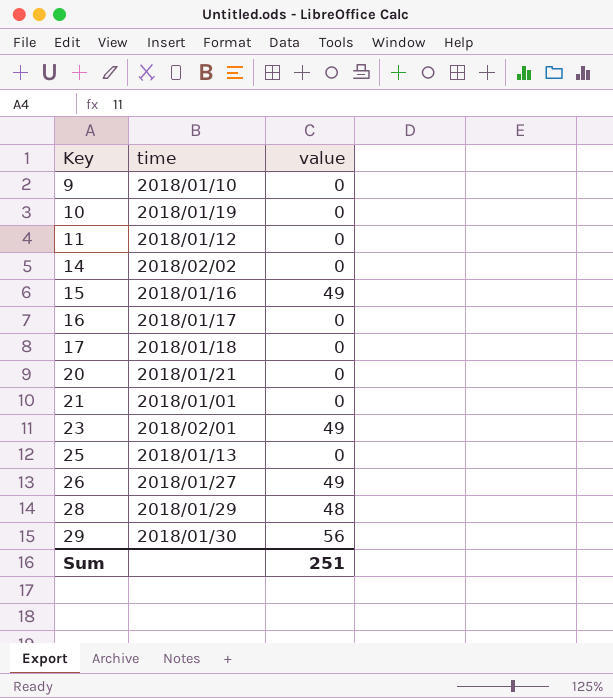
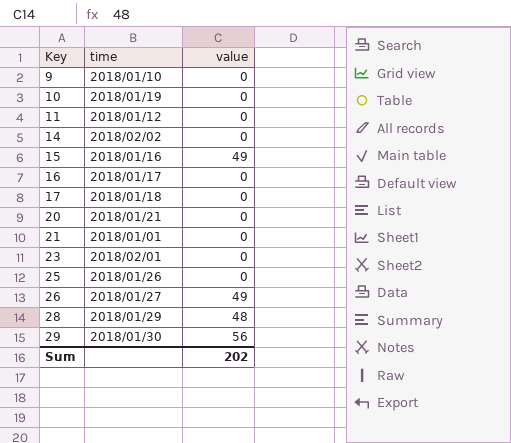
23 | value: 49 -> 0
25 | time: 2018/01/13 -> 2018/01/26
Sum | value: 251 -> 202

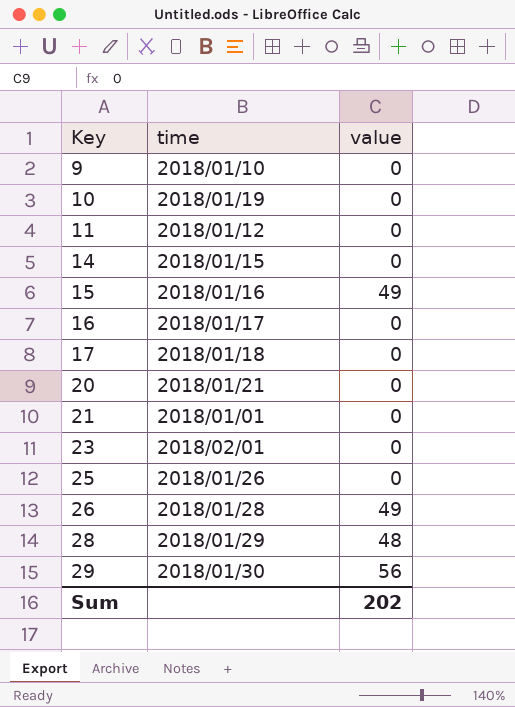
14 | time: 2018/02/02 -> 2018/01/15
26 | time: 2018/01/27 -> 2018/01/28

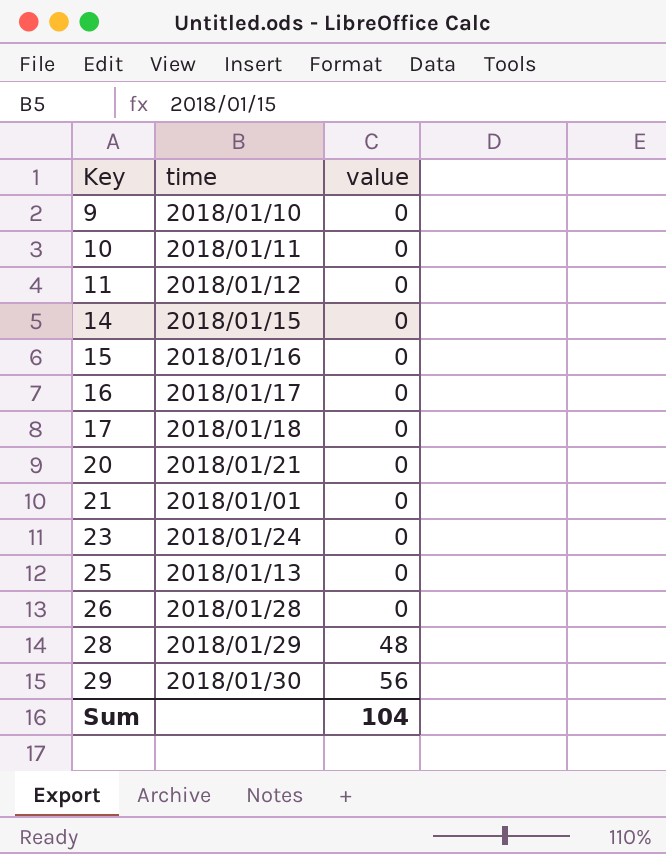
10 | time: 2018/01/19 -> 2018/01/11
15 | value: 49 -> 0
23 | time: 2018/02/01 -> 2018/01/24
25 | time: 2018/01/26 -> 2018/01/13
26 | value: 49 -> 0
Sum | value: 202 -> 104

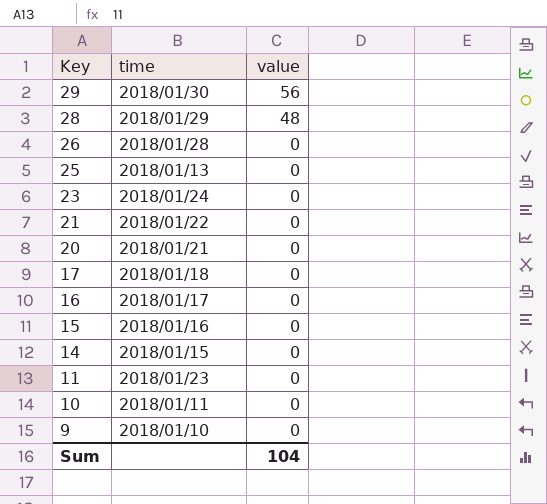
row order: Key ascending -> Key descending
21 | time: 2018/01/01 -> 2018/01/22
11 | time: 2018/01/12 -> 2018/01/23

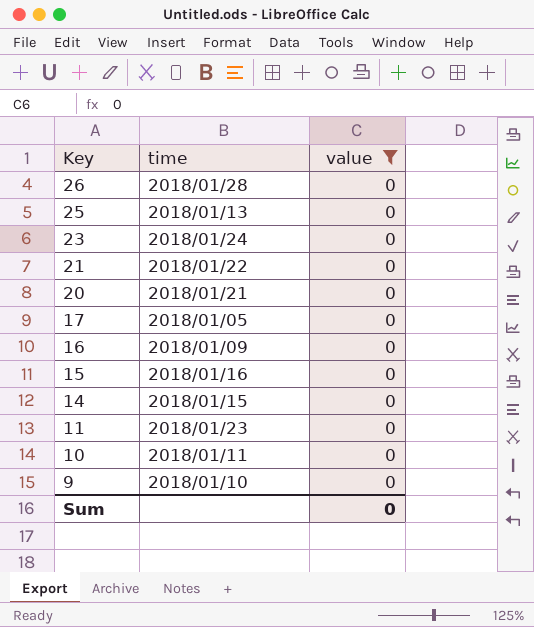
filter: none -> value = 0
17 | time: 2018/01/18 -> 2018/01/05
16 | time: 2018/01/17 -> 2018/01/09
Sum | value: 104 -> 0

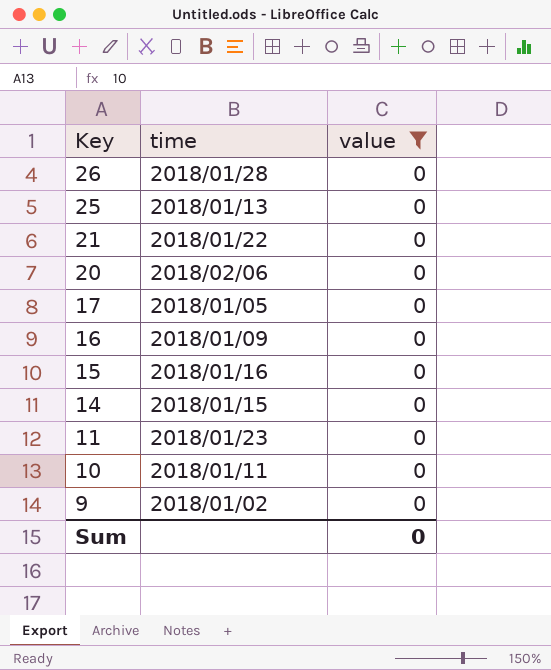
row 23: 2018/01/24 | 0 -> none
20 | time: 2018/01/21 -> 2018/02/06
9 | time: 2018/01/10 -> 2018/01/02

